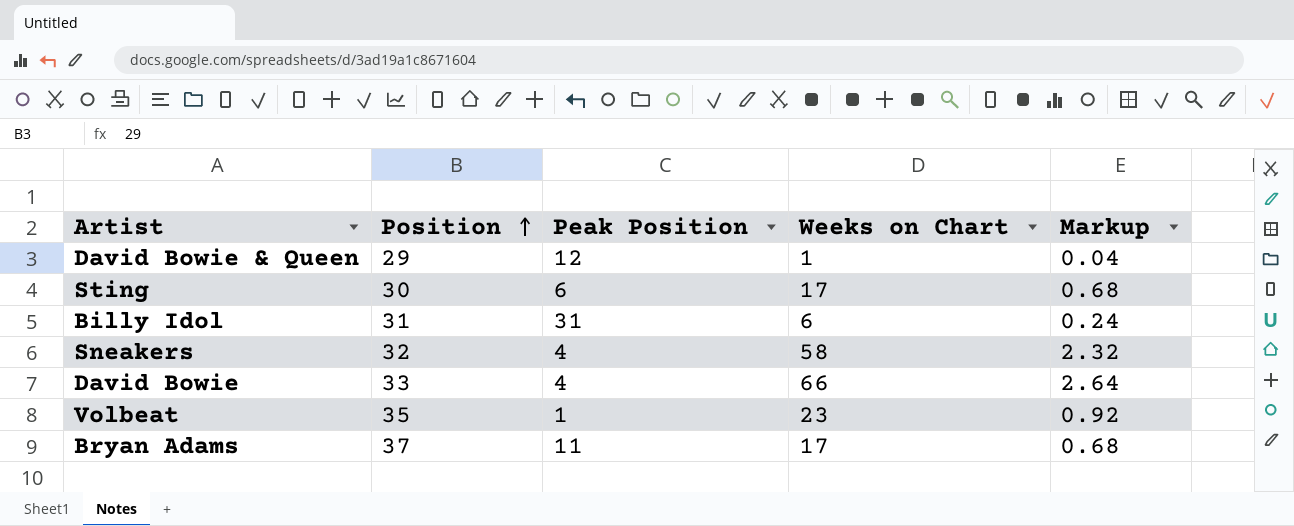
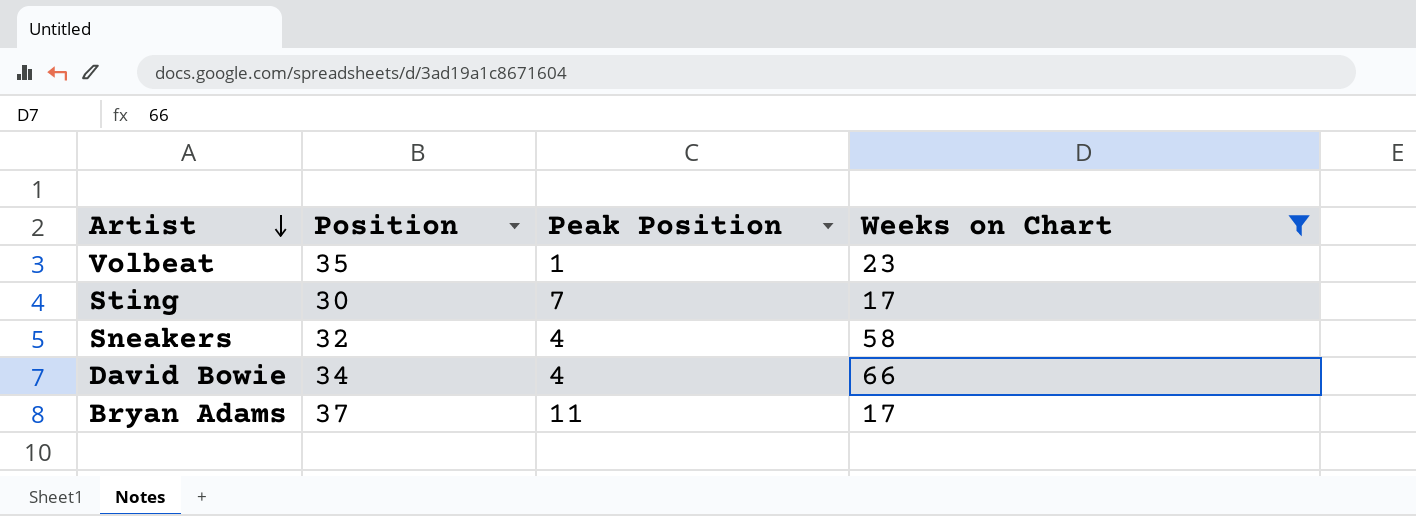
filter: none -> Weeks on Chart >= 17
row order: Position ascending -> Artist descending
column Markup | formula: [Weeks on Chart] * 0.04 -> none
Sting | Peak Position: 6 -> 7
David Bowie | Position: 33 -> 34

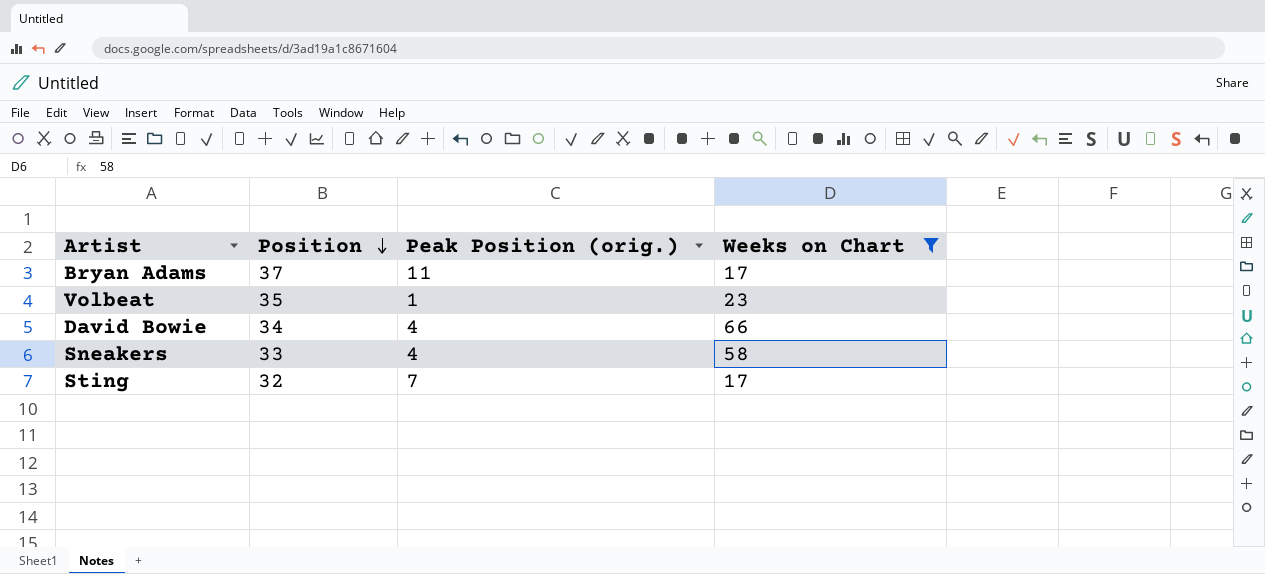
row order: Artist descending -> Position descending
column name: Peak Position -> Peak Position (orig.)
Sneakers | Position: 32 -> 33
Sting | Position: 30 -> 32

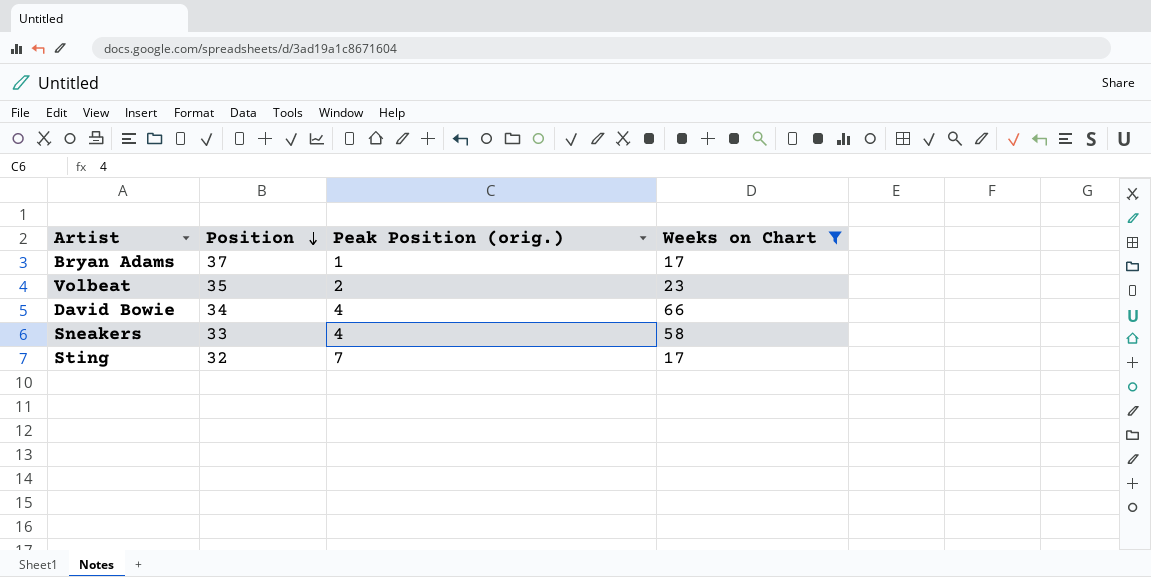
Bryan Adams | Peak Position (orig.): 11 -> 1
Volbeat | Peak Position (orig.): 1 -> 2

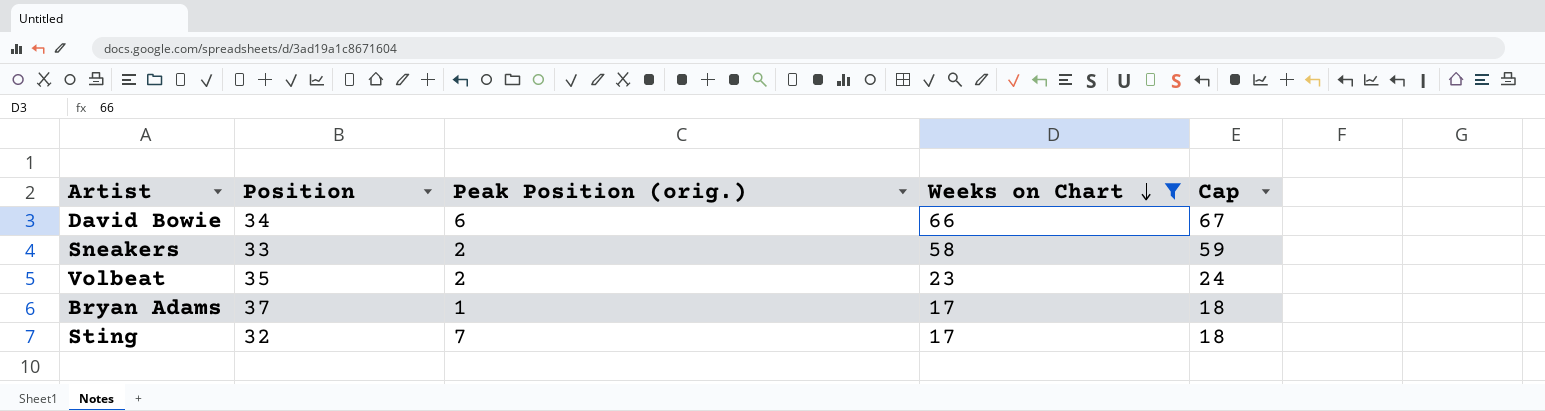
row order: Position descending -> Weeks on Chart descending
column Cap | formula: none -> [Weeks on Chart] + 1
David Bowie | Peak Position (orig.): 4 -> 6
Sneakers | Peak Position (orig.): 4 -> 2

